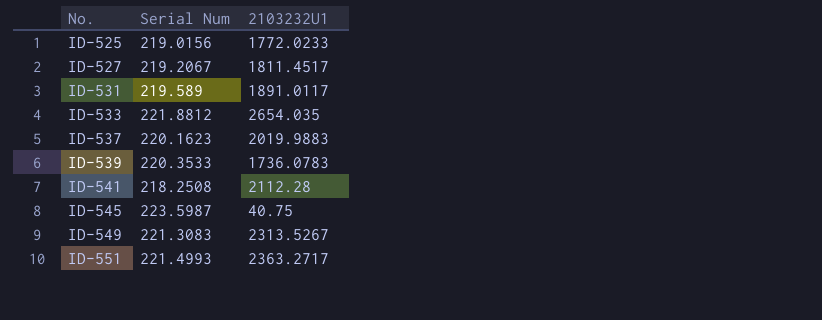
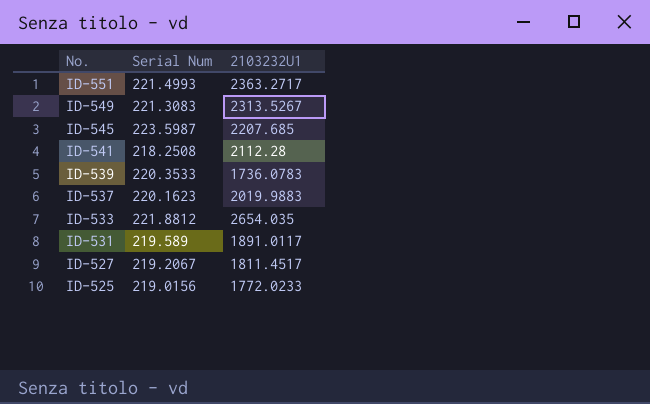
row order: No. ascending -> No. descending
ID-545 | 2103232U1: 40.75 -> 2207.685

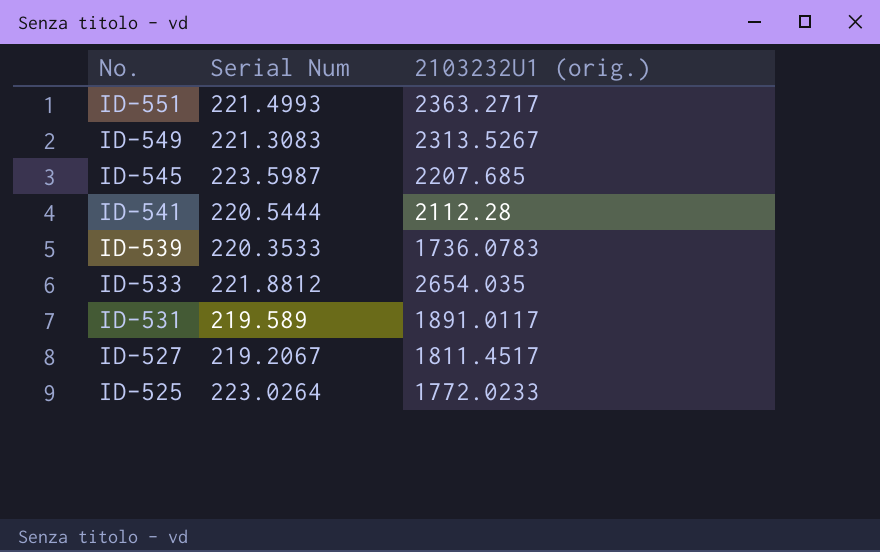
column name: 2103232U1 -> 2103232U1 (orig.)
row ID-537: 220.1623 | 2019.9883 -> none
ID-541 | Serial Num: 218.2508 -> 220.5444
ID-525 | Serial Num: 219.0156 -> 223.0264

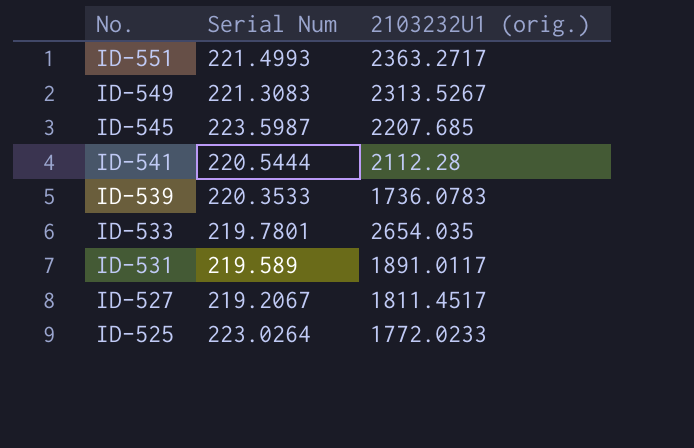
ID-533 | Serial Num: 221.8812 -> 219.7801

